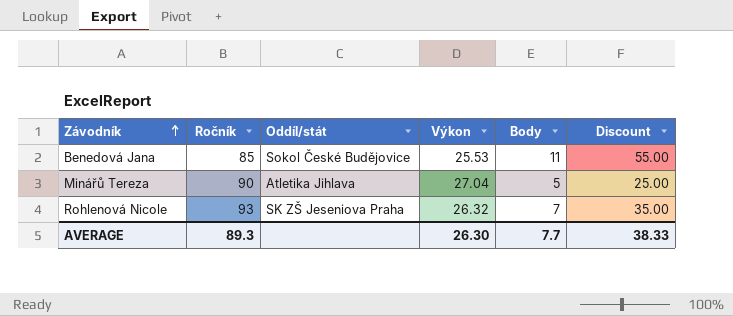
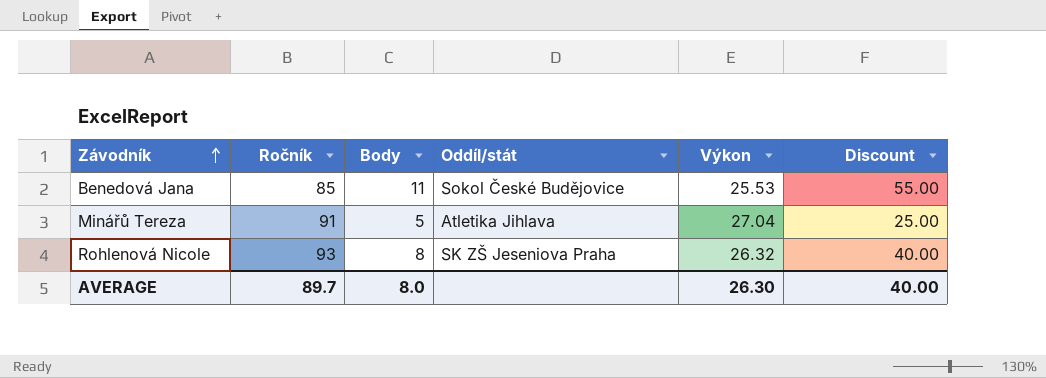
column Body | position: 5 -> 3
Minářů Tereza | Ročník: 90 -> 91
Rohlenová Nicole | Body: 7 -> 8
Rohlenová Nicole | Discount: 35.00 -> 40.00
AVERAGE | Ročník: 89.3 -> 89.7
AVERAGE | Body: 7.7 -> 8.0
AVERAGE | Discount: 38.33 -> 40.00

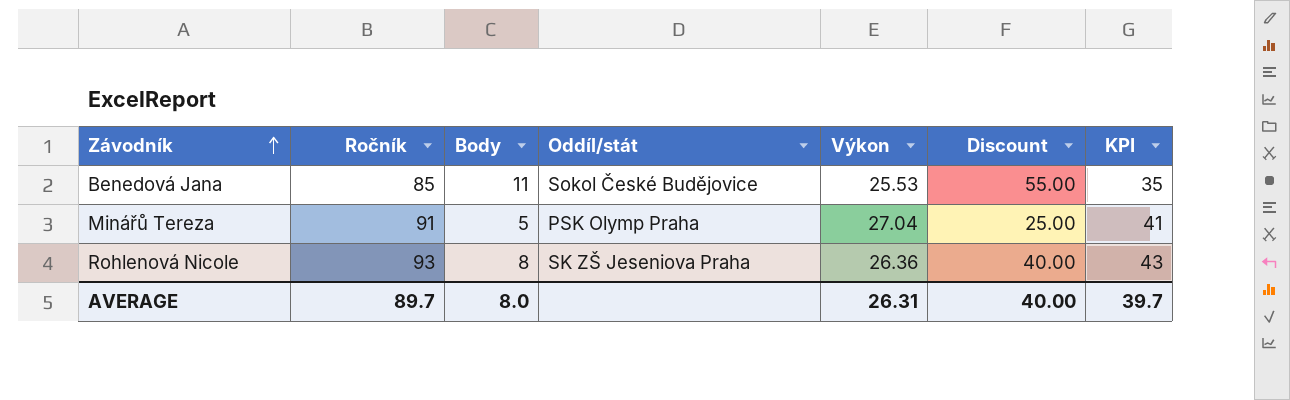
column KPI | formula: none -> [Ročník] - 50
Minářů Tereza | Oddíl/stát: Atletika Jihlava -> PSK Olymp Praha
Rohlenová Nicole | Výkon: 26.32 -> 26.36
AVERAGE | Výkon: 26.30 -> 26.31

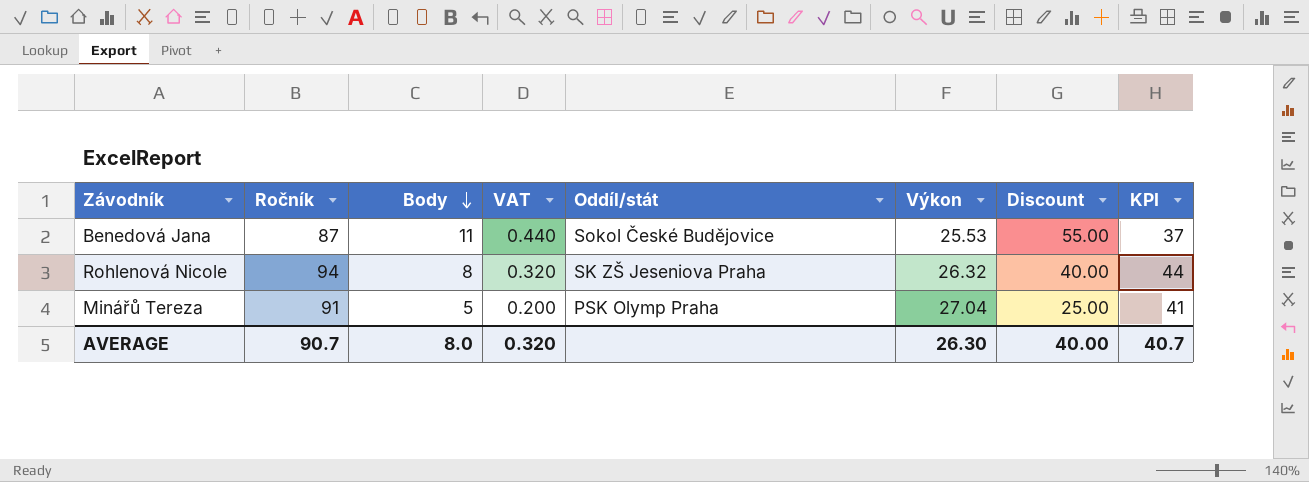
row order: Závodník ascending -> Body descending
column VAT | formula: none -> [Body] * 0.04
Benedová Jana | Ročník: 85 -> 87
Benedová Jana | KPI: 35 -> 37
Rohlenová Nicole | Ročník: 93 -> 94
Rohlenová Nicole | Výkon: 26.36 -> 26.32
Rohlenová Nicole | KPI: 43 -> 44
AVERAGE | Ročník: 89.7 -> 90.7
AVERAGE | Výkon: 26.31 -> 26.30
AVERAGE | KPI: 39.7 -> 40.7

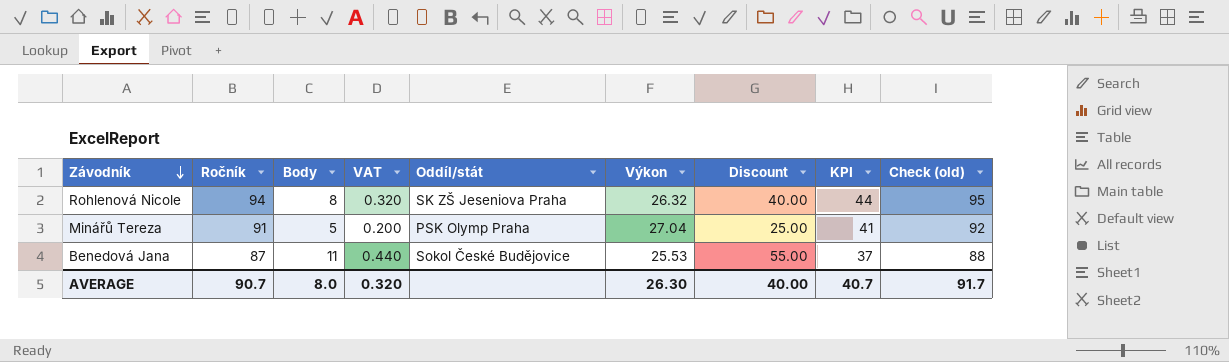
row order: Body descending -> Závodník descending
column Check (old) | formula: none -> [Ročník] + 1

